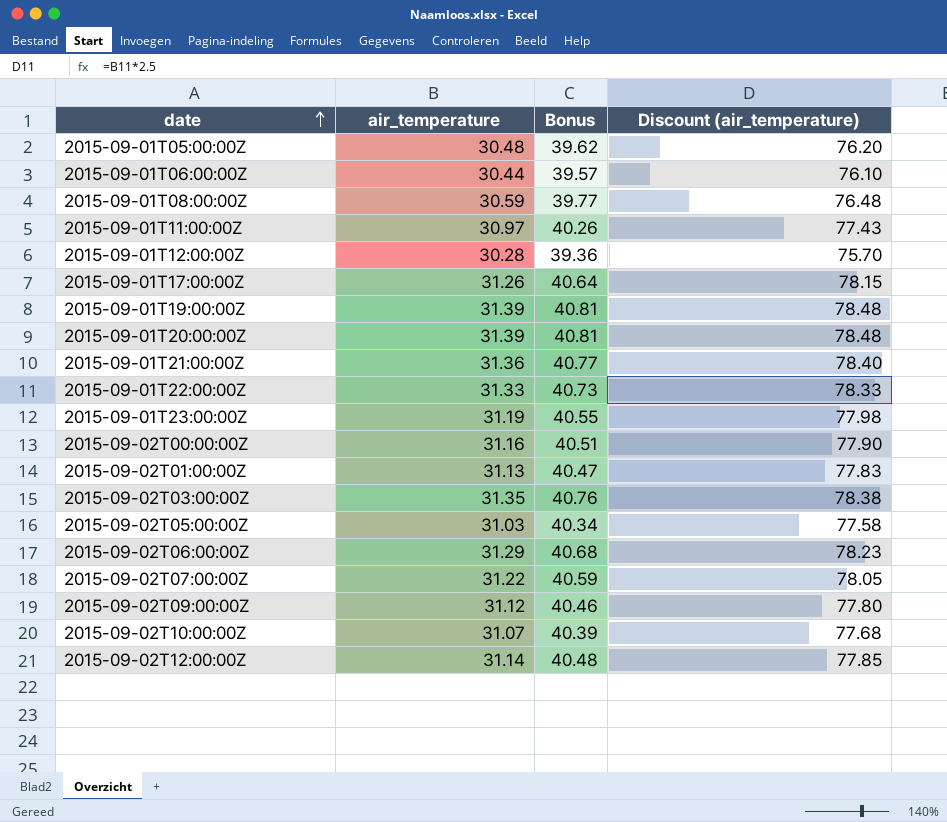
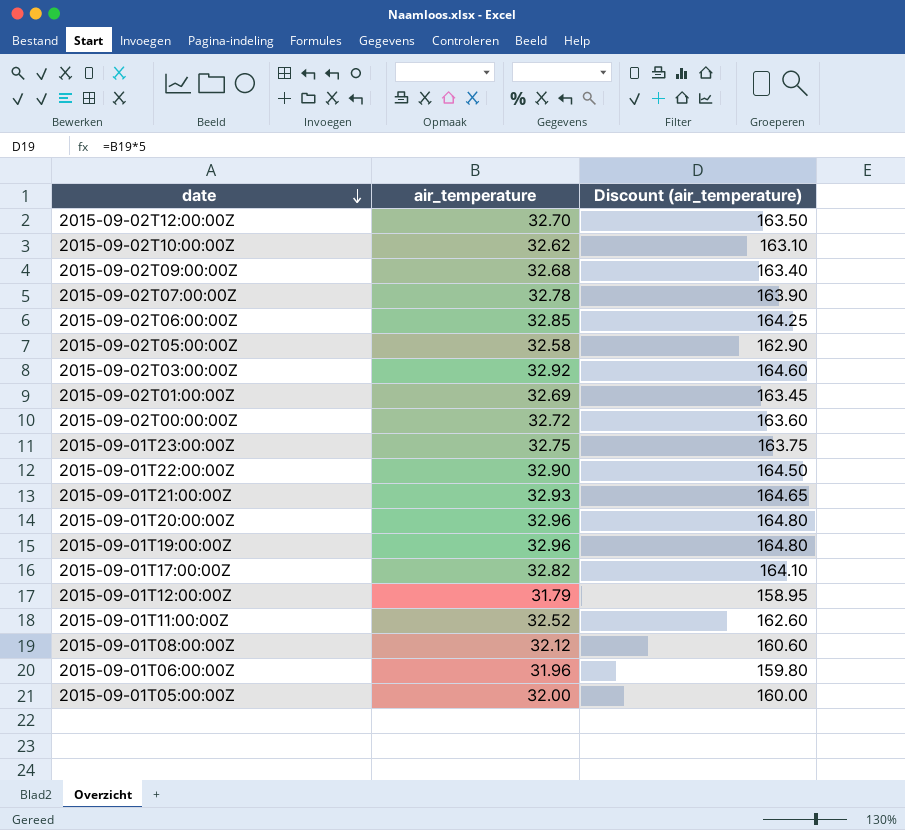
row order: date ascending -> date descending
column Bonus | formula: [air_temperature] * 1.3 -> none
column Discount (air_temperature) | formula: [air_temperature] * 2.5 -> [air_temperature] * 5
2015-09-02T12:00:00Z | air_temperature: 31.14 -> 32.70
2015-09-02T10:00:00Z | air_temperature: 31.07 -> 32.62
2015-09-02T09:00:00Z | air_temperature: 31.12 -> 32.68
2015-09-02T07:00:00Z | air_temperature: 31.22 -> 32.78
2015-09-02T06:00:00Z | air_temperature: 31.29 -> 32.85
2015-09-02T05:00:00Z | air_temperature: 31.03 -> 32.58
2015-09-02T03:00:00Z | air_temperature: 31.35 -> 32.92
2015-09-02T01:00:00Z | air_temperature: 31.13 -> 32.69
2015-09-02T00:00:00Z | air_temperature: 31.16 -> 32.72
2015-09-01T23:00:00Z | air_temperature: 31.19 -> 32.75
2015-09-01T22:00:00Z | air_temperature: 31.33 -> 32.90
2015-09-01T21:00:00Z | air_temperature: 31.36 -> 32.93
2015-09-01T20:00:00Z | air_temperature: 31.39 -> 32.96
2015-09-01T19:00:00Z | air_temperature: 31.39 -> 32.96
2015-09-01T17:00:00Z | air_temperature: 31.26 -> 32.82
2015-09-01T12:00:00Z | air_temperature: 30.28 -> 31.79
2015-09-01T11:00:00Z | air_temperature: 30.97 -> 32.52
2015-09-01T08:00:00Z | air_temperature: 30.59 -> 32.12
2015-09-01T06:00:00Z | air_temperature: 30.44 -> 31.96
2015-09-01T05:00:00Z | air_temperature: 30.48 -> 32.00

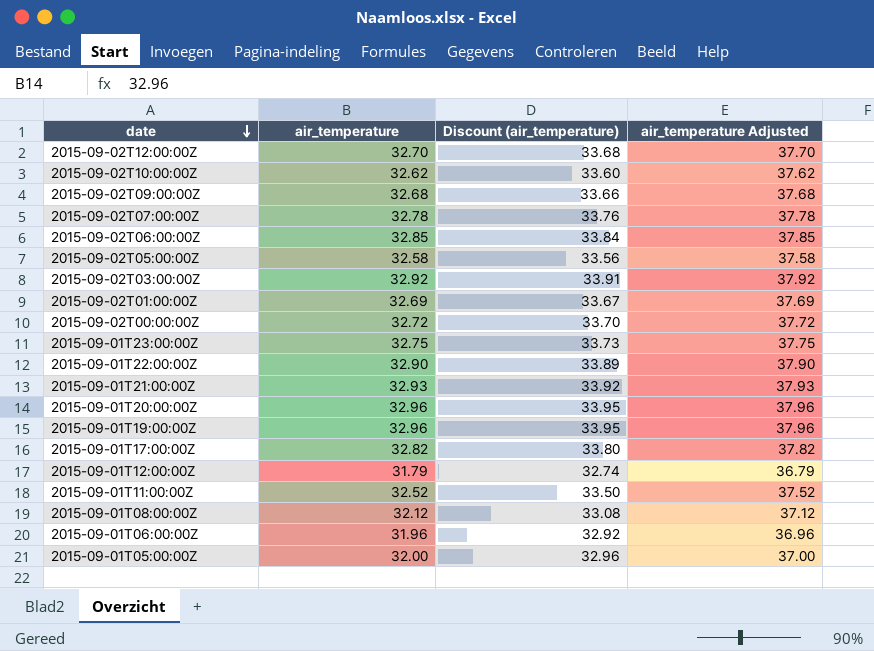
column Discount (air_temperature) | formula: [air_temperature] * 5 -> [air_temperature] * 1.03
column air_temperature Adjusted | formula: none -> [air_temperature] + 5

